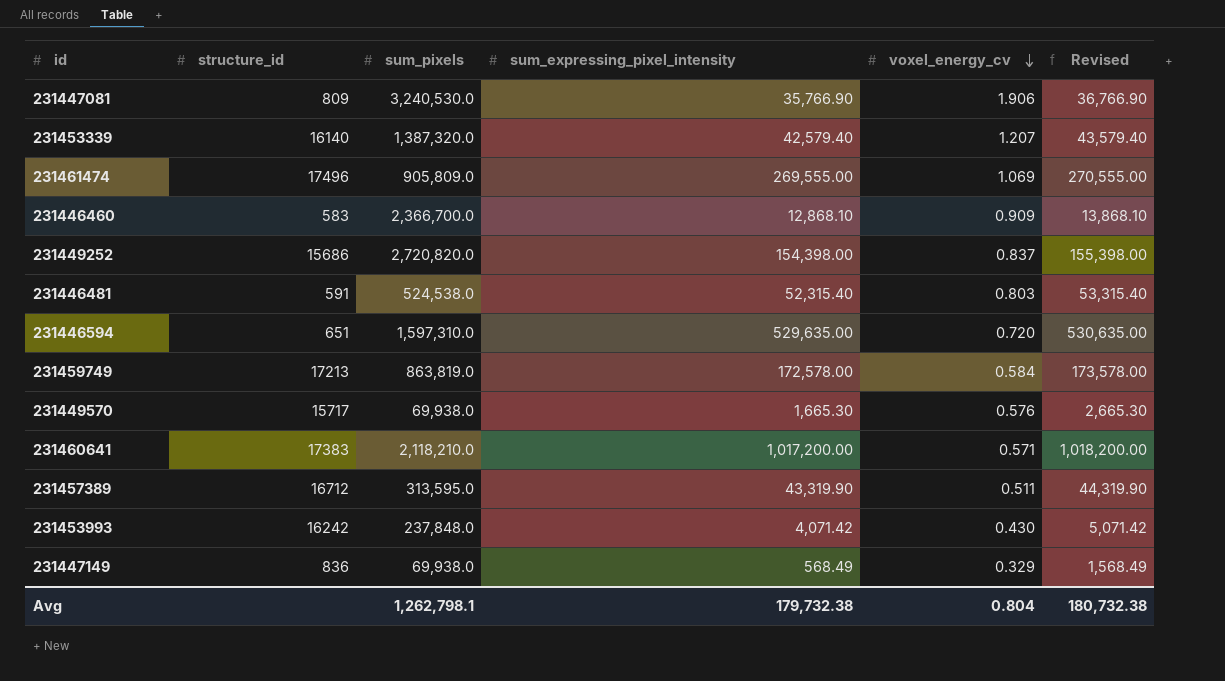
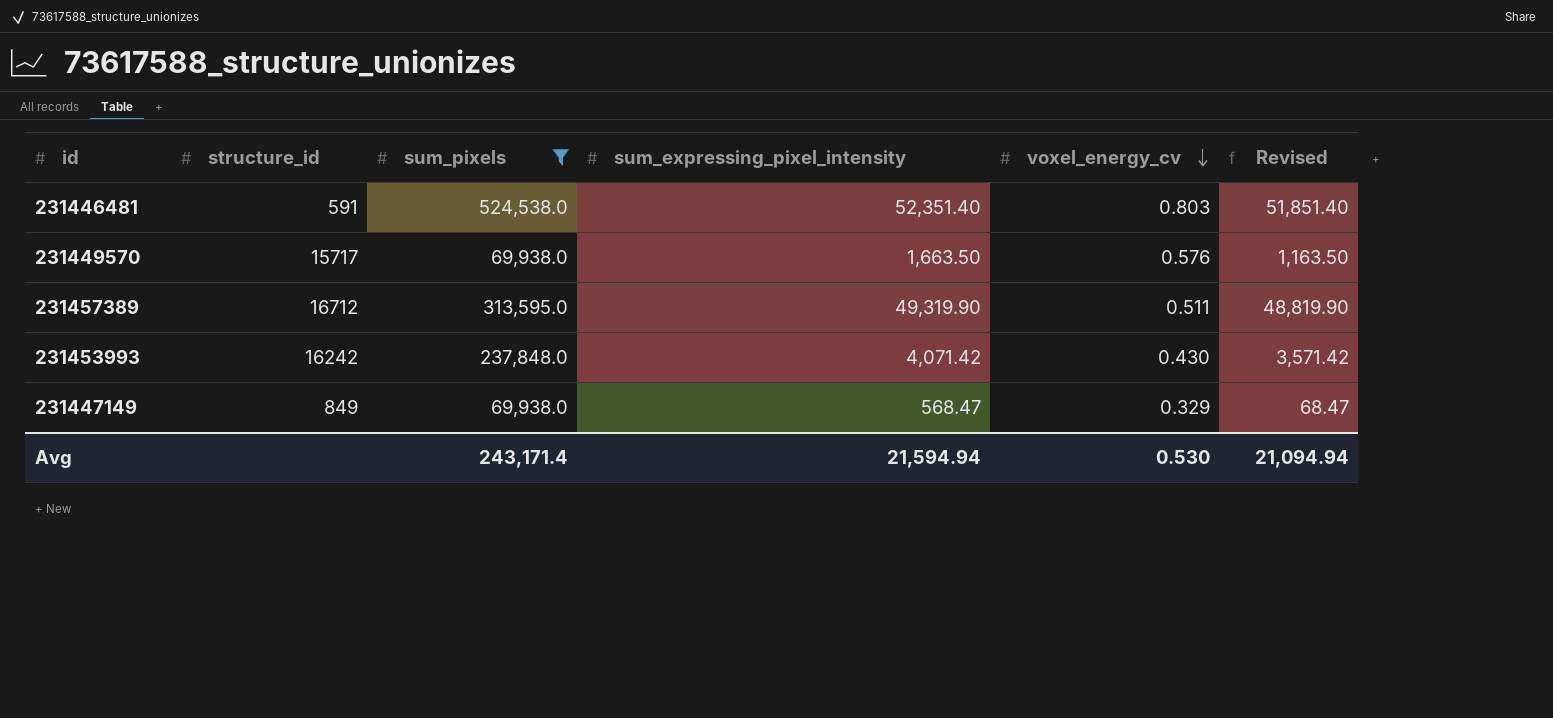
filter: none -> sum_pixels <= 524,538.0
column Revised | formula: [sum_expressing_pixel_intensity] + 1000 -> [sum_expressing_pixel_intensity] - 500
231446481 | sum_expressing_pixel_intensity: 52,315.40 -> 52,351.40
231449570 | sum_expressing_pixel_intensity: 1,665.30 -> 1,663.50
231457389 | sum_expressing_pixel_intensity: 43,319.90 -> 49,319.90
231447149 | structure_id: 836 -> 849
231447149 | sum_expressing_pixel_intensity: 568.49 -> 568.47
Avg | sum_pixels: 1,262,798.1 -> 243,171.4
Avg | sum_expressing_pixel_intensity: 179,732.38 -> 21,594.94
Avg | voxel_energy_cv: 0.804 -> 0.530
Avg | Revised: 180,732.38 -> 21,094.94

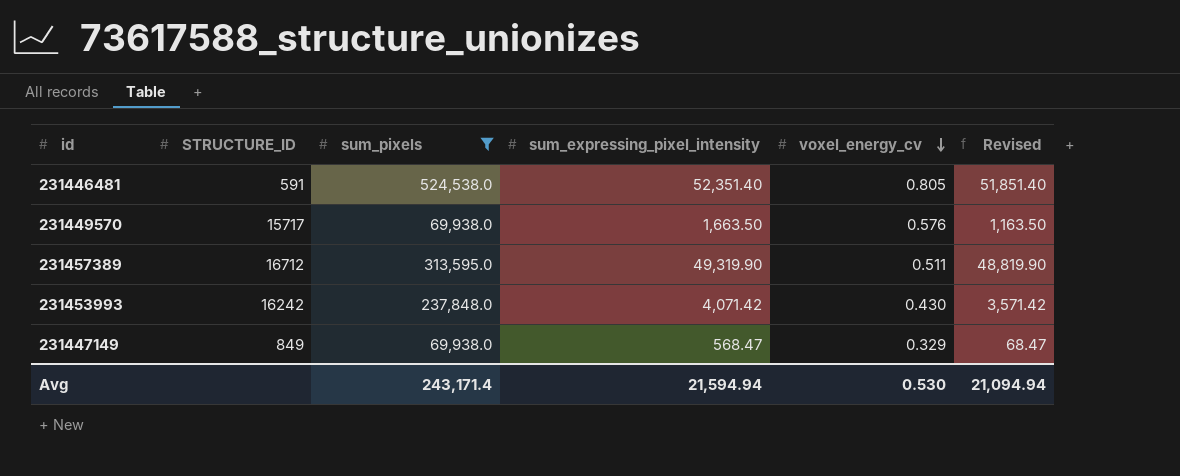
column name: structure_id -> STRUCTURE_ID
231446481 | voxel_energy_cv: 0.803 -> 0.805

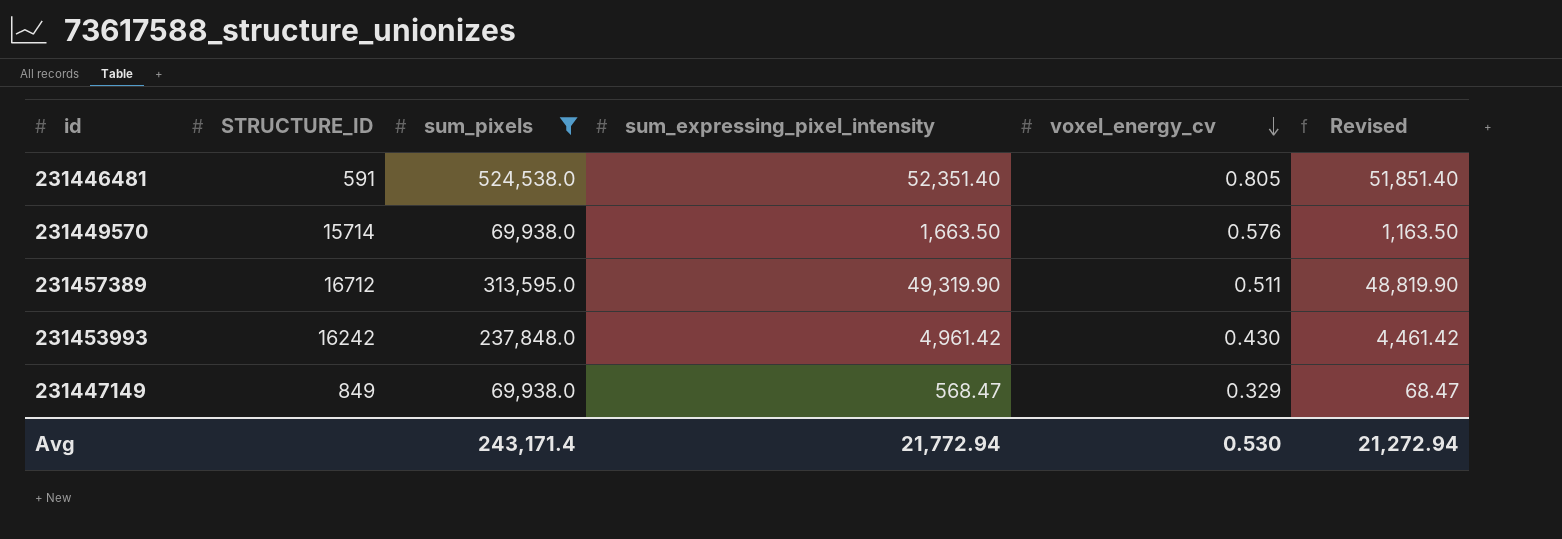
231449570 | STRUCTURE_ID: 15717 -> 15714
231453993 | sum_expressing_pixel_intensity: 4,071.42 -> 4,961.42
231453993 | Revised: 3,571.42 -> 4,461.42
Avg | sum_expressing_pixel_intensity: 21,594.94 -> 21,772.94
Avg | Revised: 21,094.94 -> 21,272.94

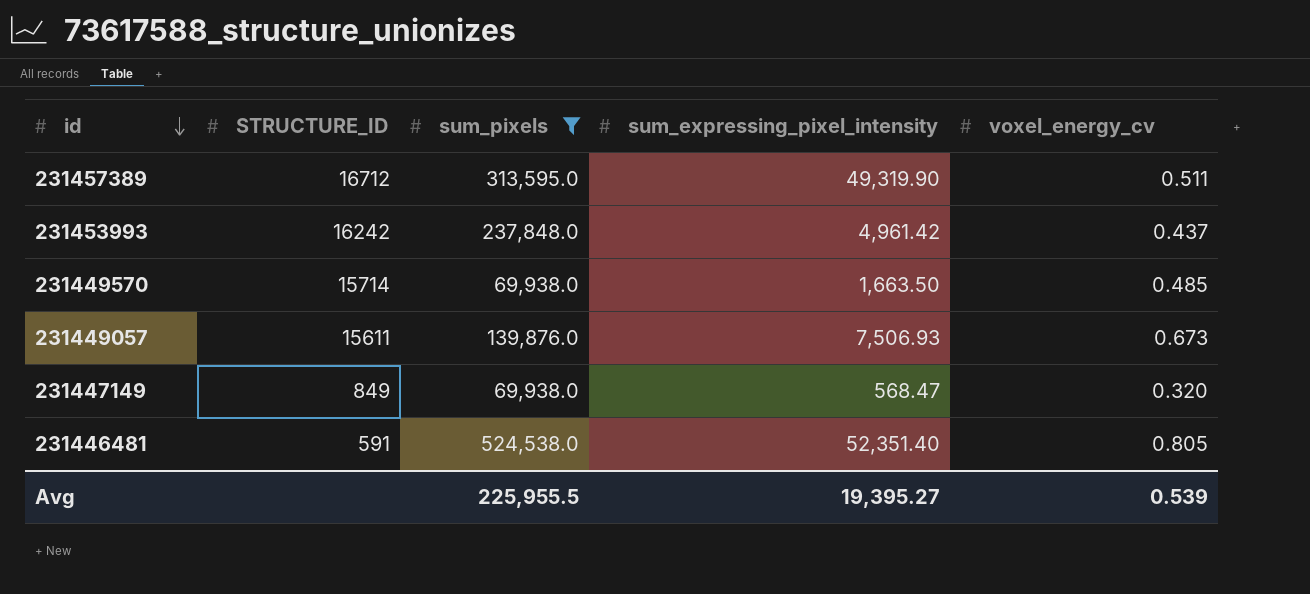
row order: voxel_energy_cv descending -> id descending
column Revised | formula: [sum_expressing_pixel_intensity] - 500 -> none
231453993 | voxel_energy_cv: 0.430 -> 0.437
231449570 | voxel_energy_cv: 0.576 -> 0.485
row 231449057: none -> 15611 | 139,876.0 | 7,506.93 | 0.673
231447149 | voxel_energy_cv: 0.329 -> 0.320
Avg | sum_pixels: 243,171.4 -> 225,955.5
Avg | sum_expressing_pixel_intensity: 21,772.94 -> 19,395.27
Avg | voxel_energy_cv: 0.530 -> 0.539

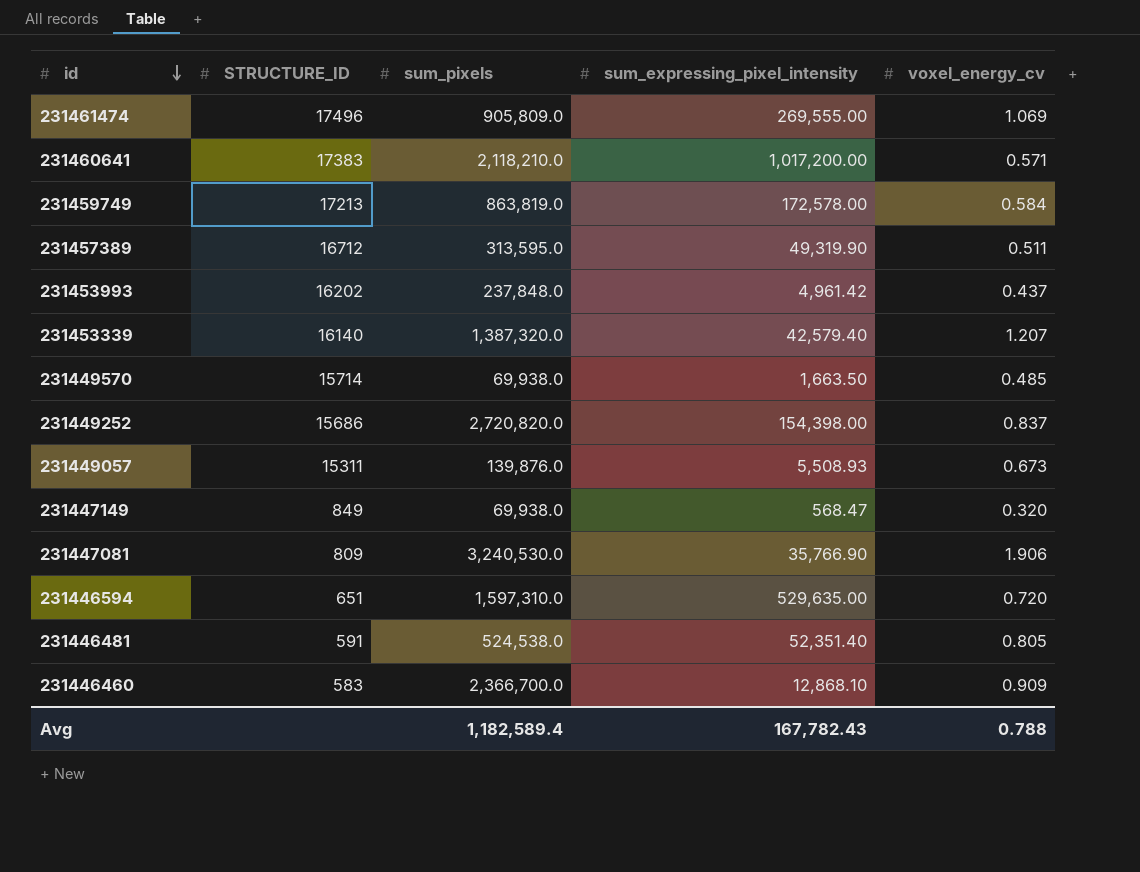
filter: sum_pixels <= 524,538.0 -> none
231453993 | STRUCTURE_ID: 16242 -> 16202
231449057 | STRUCTURE_ID: 15611 -> 15311
231449057 | sum_expressing_pixel_intensity: 7,506.93 -> 5,508.93
Avg | sum_pixels: 225,955.5 -> 1,182,589.4
Avg | sum_expressing_pixel_intensity: 19,395.27 -> 167,782.43
Avg | voxel_energy_cv: 0.539 -> 0.788

